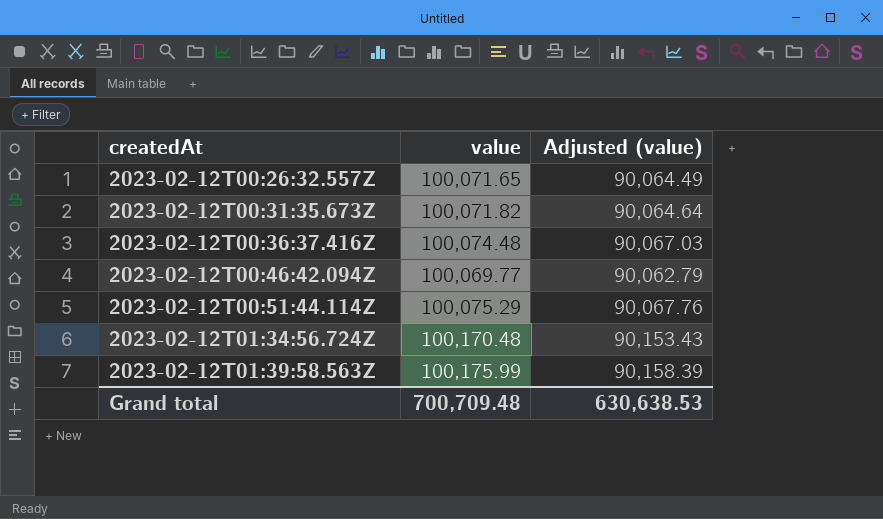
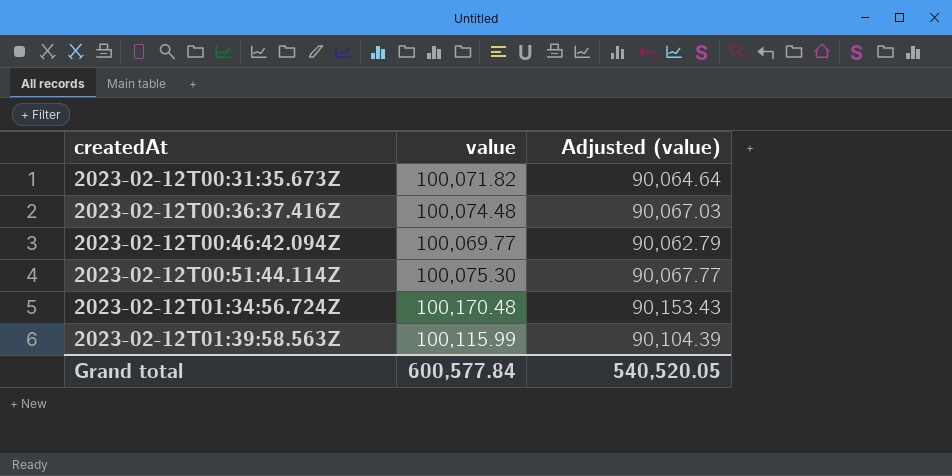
row 2023-02-12T00:26:32.557Z: 100,071.65 | 90,064.49 -> none
2023-02-12T00:51:44.114Z | value: 100,075.29 -> 100,075.30
2023-02-12T00:51:44.114Z | Adjusted (value): 90,067.76 -> 90,067.77
2023-02-12T01:39:58.563Z | value: 100,175.99 -> 100,115.99
2023-02-12T01:39:58.563Z | Adjusted (value): 90,158.39 -> 90,104.39
Grand total | value: 700,709.48 -> 600,577.84
Grand total | Adjusted (value): 630,638.53 -> 540,520.05

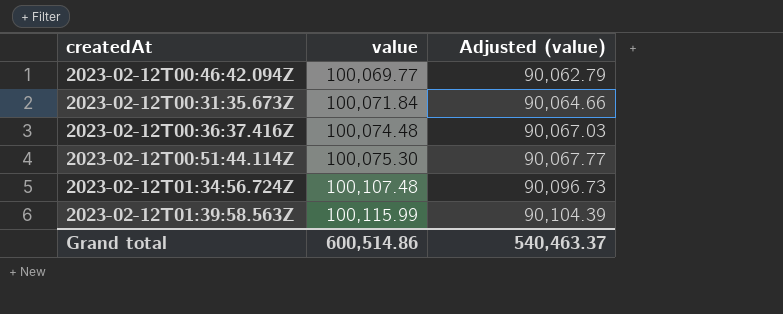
row order: createdAt ascending -> value ascending
2023-02-12T00:31:35.673Z | value: 100,071.82 -> 100,071.84
2023-02-12T00:31:35.673Z | Adjusted (value): 90,064.64 -> 90,064.66
2023-02-12T01:34:56.724Z | value: 100,170.48 -> 100,107.48
2023-02-12T01:34:56.724Z | Adjusted (value): 90,153.43 -> 90,096.73
Grand total | value: 600,577.84 -> 600,514.86
Grand total | Adjusted (value): 540,520.05 -> 540,463.37

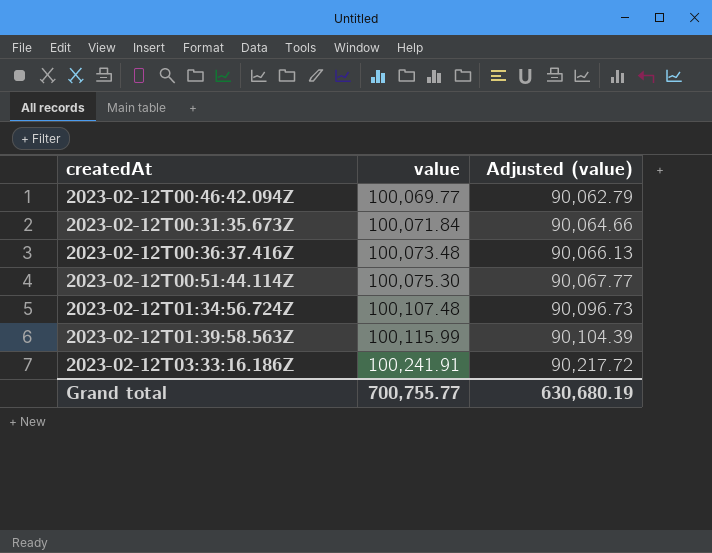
2023-02-12T00:36:37.416Z | value: 100,074.48 -> 100,073.48
2023-02-12T00:36:37.416Z | Adjusted (value): 90,067.03 -> 90,066.13
row 2023-02-12T03:33:16.186Z: none -> 100,241.91 | 90,217.72
Grand total | value: 600,514.86 -> 700,755.77
Grand total | Adjusted (value): 540,463.37 -> 630,680.19

